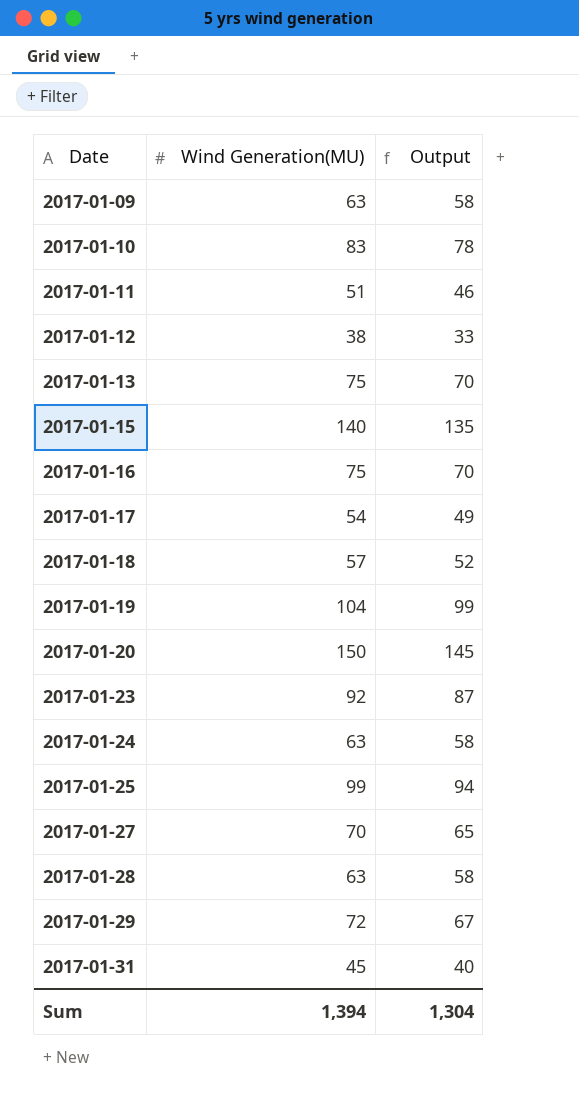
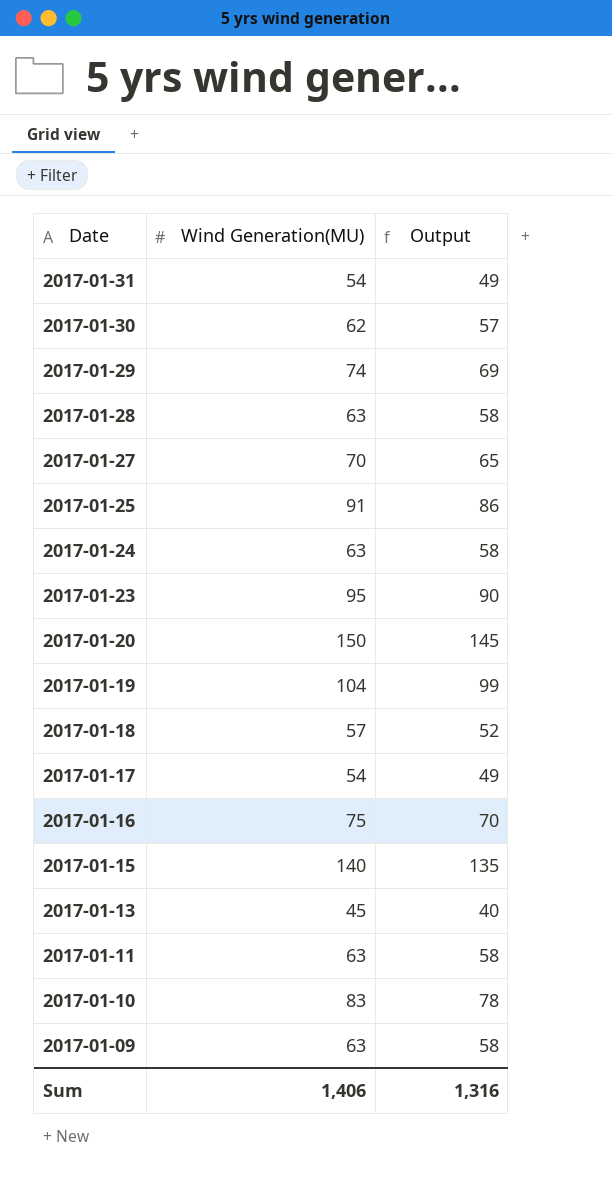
row order: Date ascending -> Date descending
row 2017-01-12: 38 | 33 -> none
2017-01-31 | Wind Generation(MU): 45 -> 54
2017-01-31 | Output: 40 -> 49
row 2017-01-30: none -> 62 | 57
2017-01-29 | Wind Generation(MU): 72 -> 74
2017-01-29 | Output: 67 -> 69
2017-01-25 | Wind Generation(MU): 99 -> 91
2017-01-25 | Output: 94 -> 86
2017-01-23 | Wind Generation(MU): 92 -> 95
2017-01-23 | Output: 87 -> 90
2017-01-13 | Wind Generation(MU): 75 -> 45
2017-01-13 | Output: 70 -> 40
2017-01-11 | Wind Generation(MU): 51 -> 63
2017-01-11 | Output: 46 -> 58
Sum | Wind Generation(MU): 1,394 -> 1,406
Sum | Output: 1,304 -> 1,316

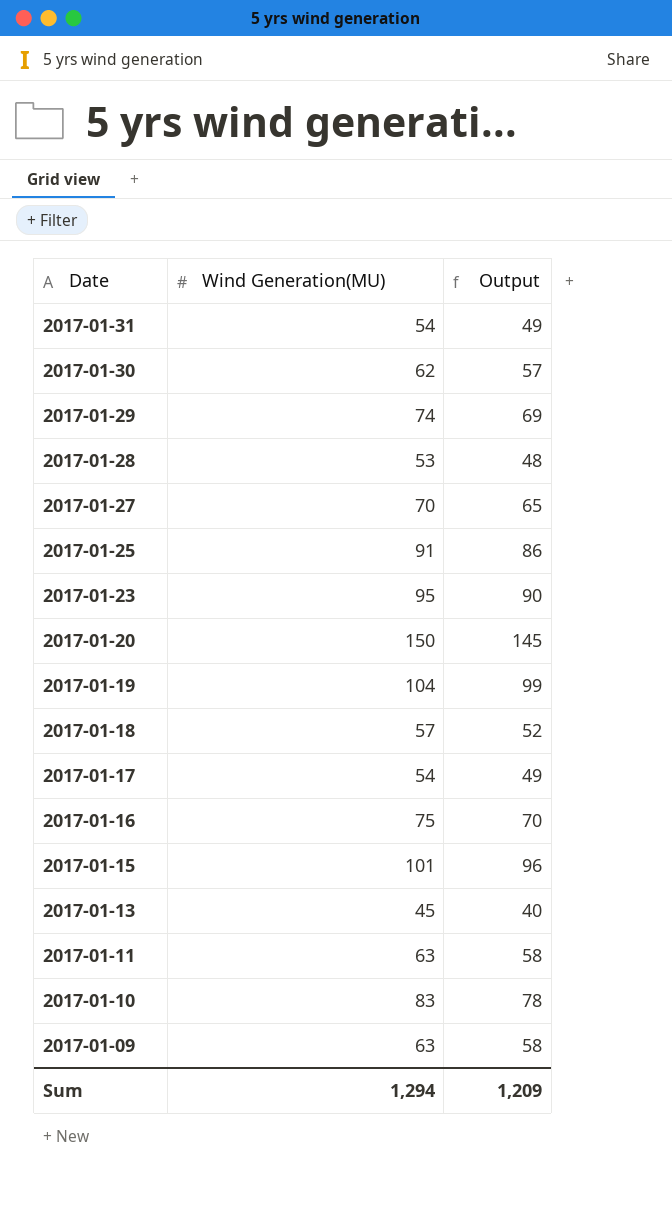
row 2017-01-24: 63 | 58 -> none
2017-01-28 | Wind Generation(MU): 63 -> 53
2017-01-28 | Output: 58 -> 48
2017-01-15 | Wind Generation(MU): 140 -> 101
2017-01-15 | Output: 135 -> 96
Sum | Wind Generation(MU): 1,406 -> 1,294
Sum | Output: 1,316 -> 1,209

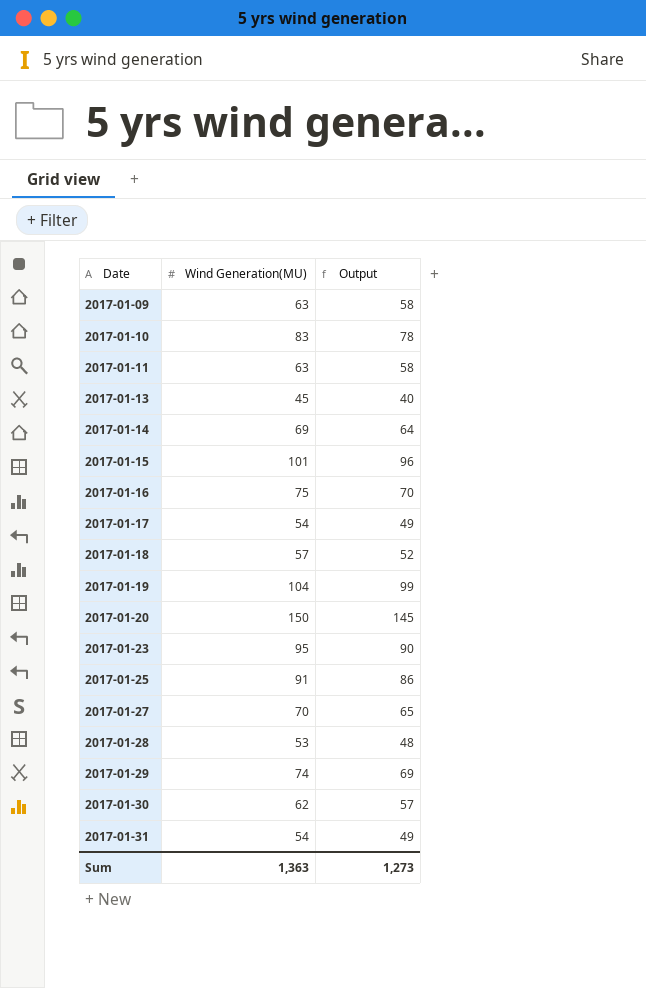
row order: Date descending -> Date ascending
row 2017-01-14: none -> 69 | 64
Sum | Wind Generation(MU): 1,294 -> 1,363
Sum | Output: 1,209 -> 1,273

